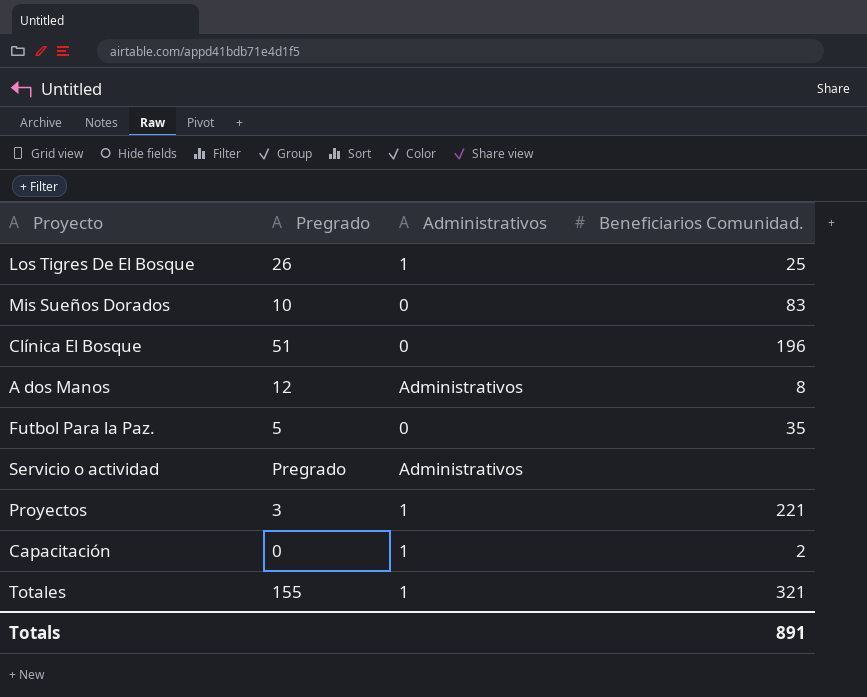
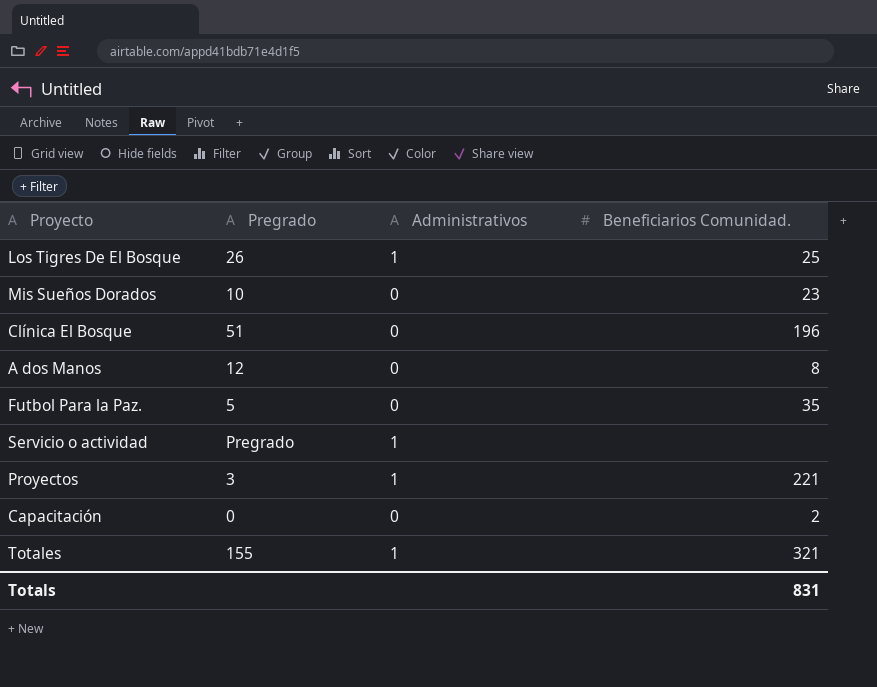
Mis Sueños Dorados | Beneficiarios Comunidad.: 83 -> 23
A dos Manos | Administrativos: Administrativos -> 0
Servicio o actividad | Administrativos: Administrativos -> 1
Capacitación | Administrativos: 1 -> 0
Totals | Beneficiarios Comunidad.: 891 -> 831

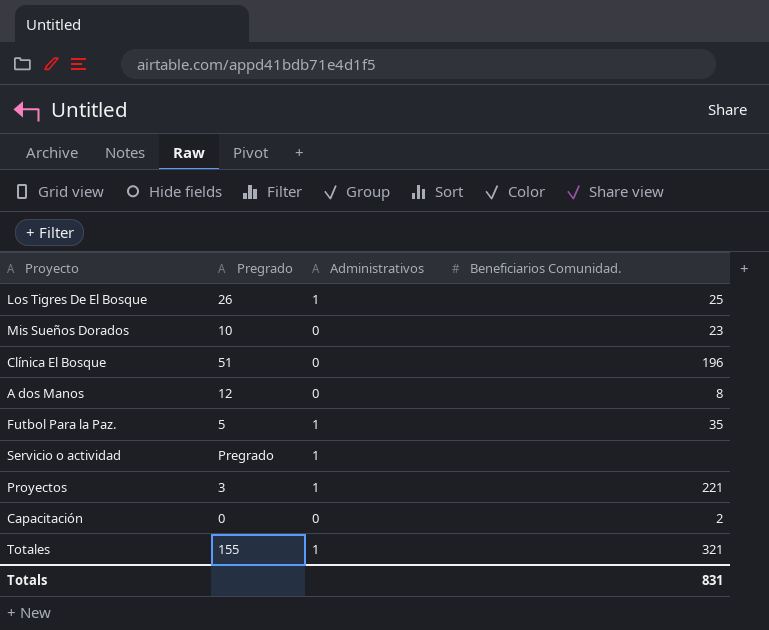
Futbol Para la Paz. | Administrativos: 0 -> 1

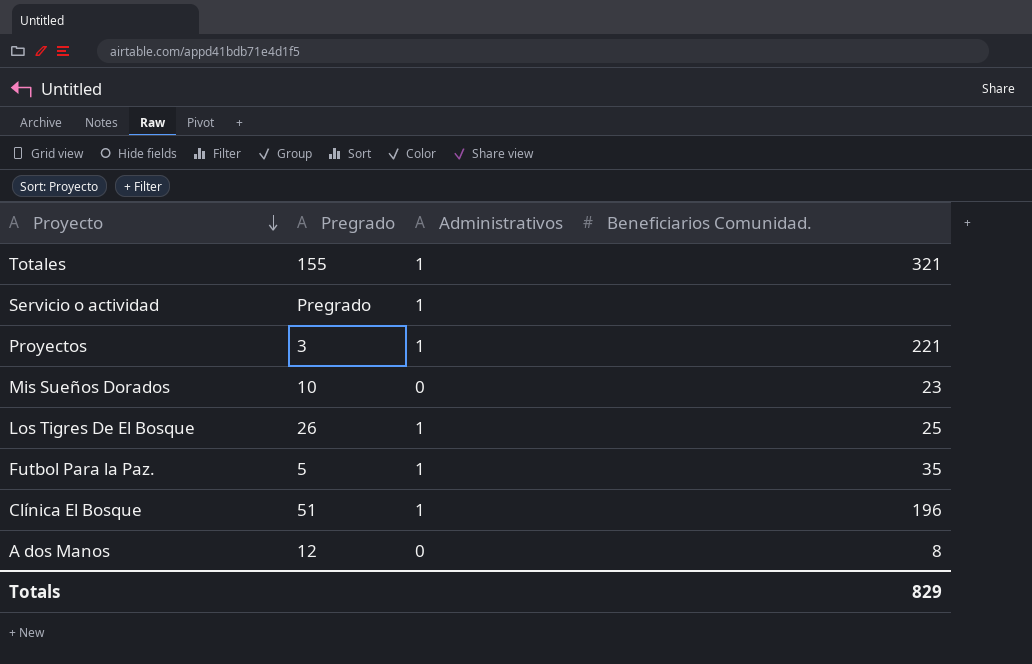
row order: none -> Proyecto descending
row Capacitación: 0 | 0 | 2 -> none
Clínica El Bosque | Administrativos: 0 -> 1
Totals | Beneficiarios Comunidad.: 831 -> 829

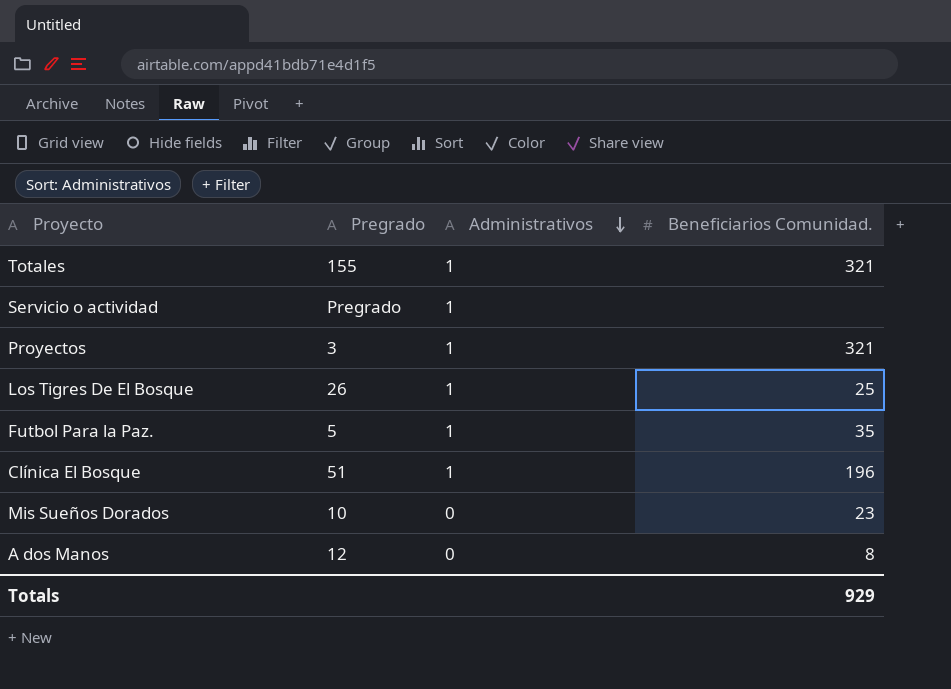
row order: Proyecto descending -> Administrativos descending
Proyectos | Beneficiarios Comunidad.: 221 -> 321
Totals | Beneficiarios Comunidad.: 829 -> 929

